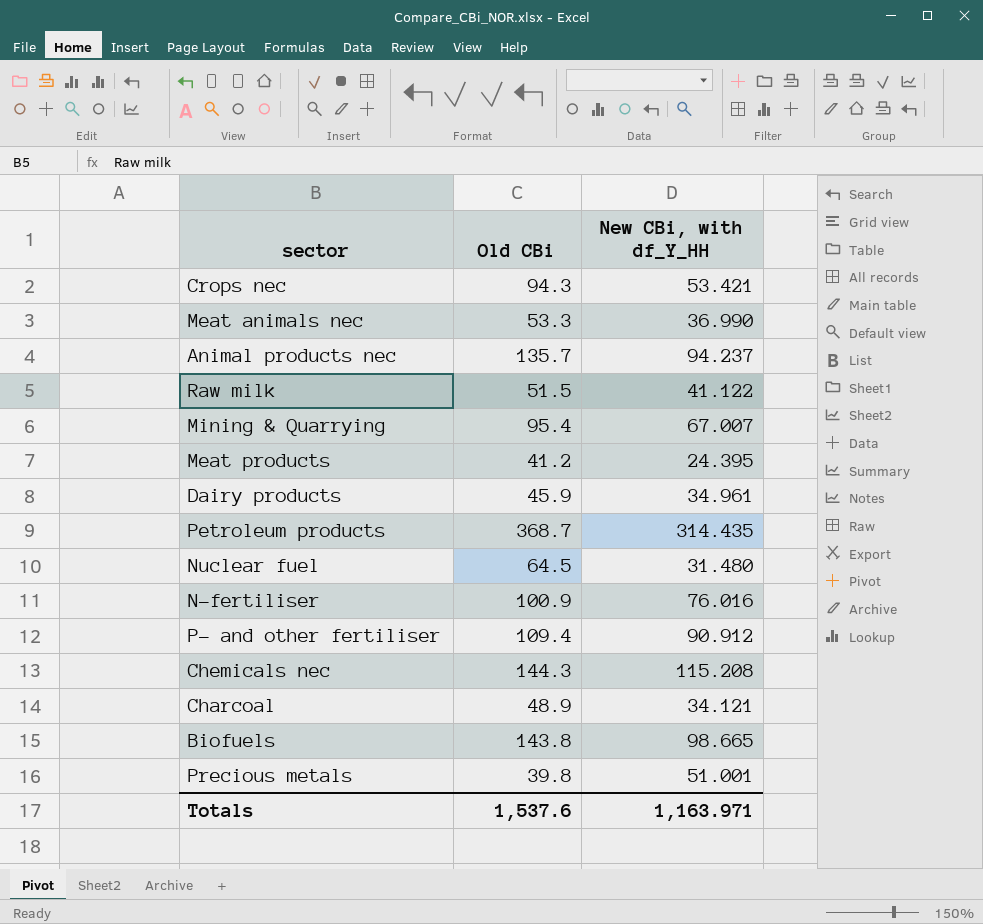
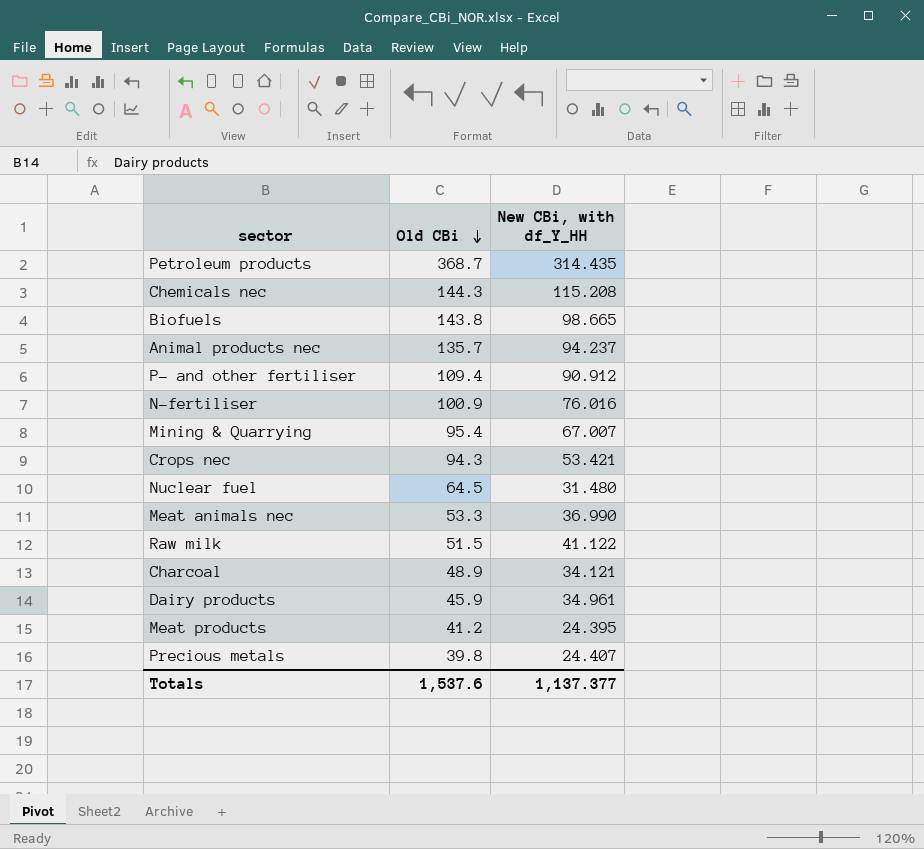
row order: none -> Old CBi descending
Precious metals | New CBi, with df_Y_HH: 51.001 -> 24.407
Totals | New CBi, with df_Y_HH: 1,163.971 -> 1,137.377

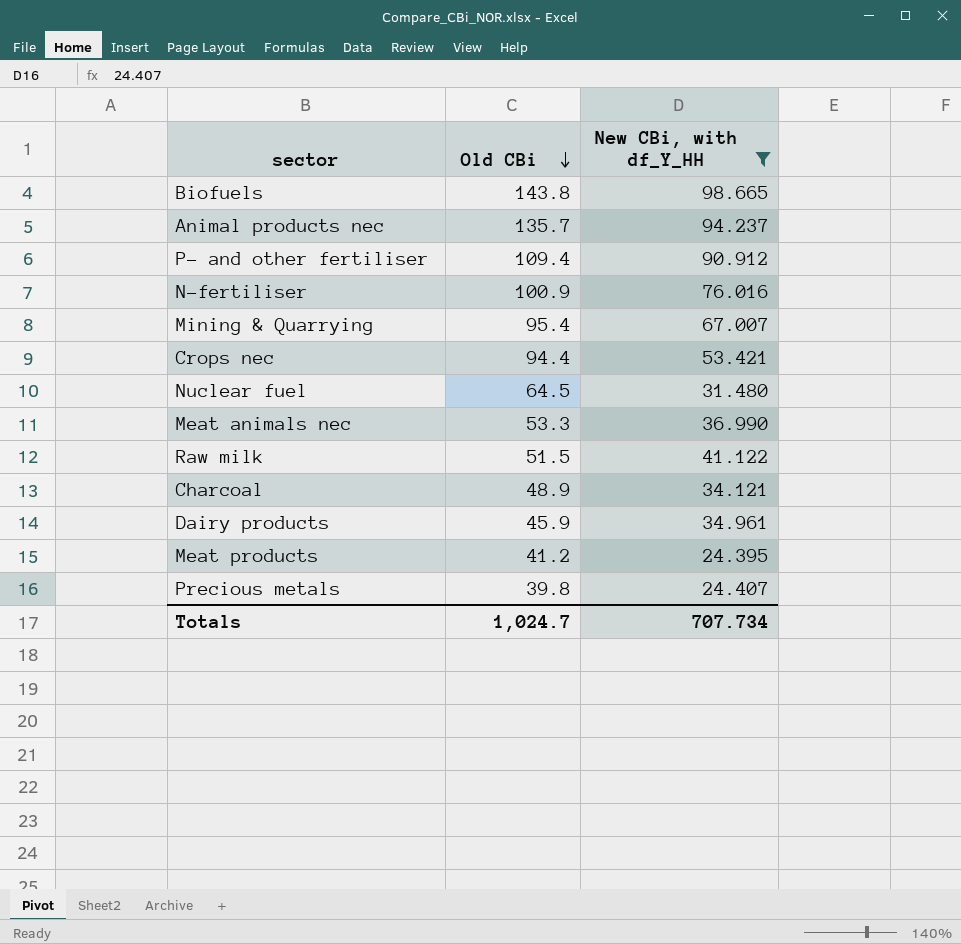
filter: none -> New CBi, with df_Y_HH <= 98.665
Crops nec | Old CBi: 94.3 -> 94.4
Totals | Old CBi: 1,537.6 -> 1,024.7
Totals | New CBi, with df_Y_HH: 1,137.377 -> 707.734

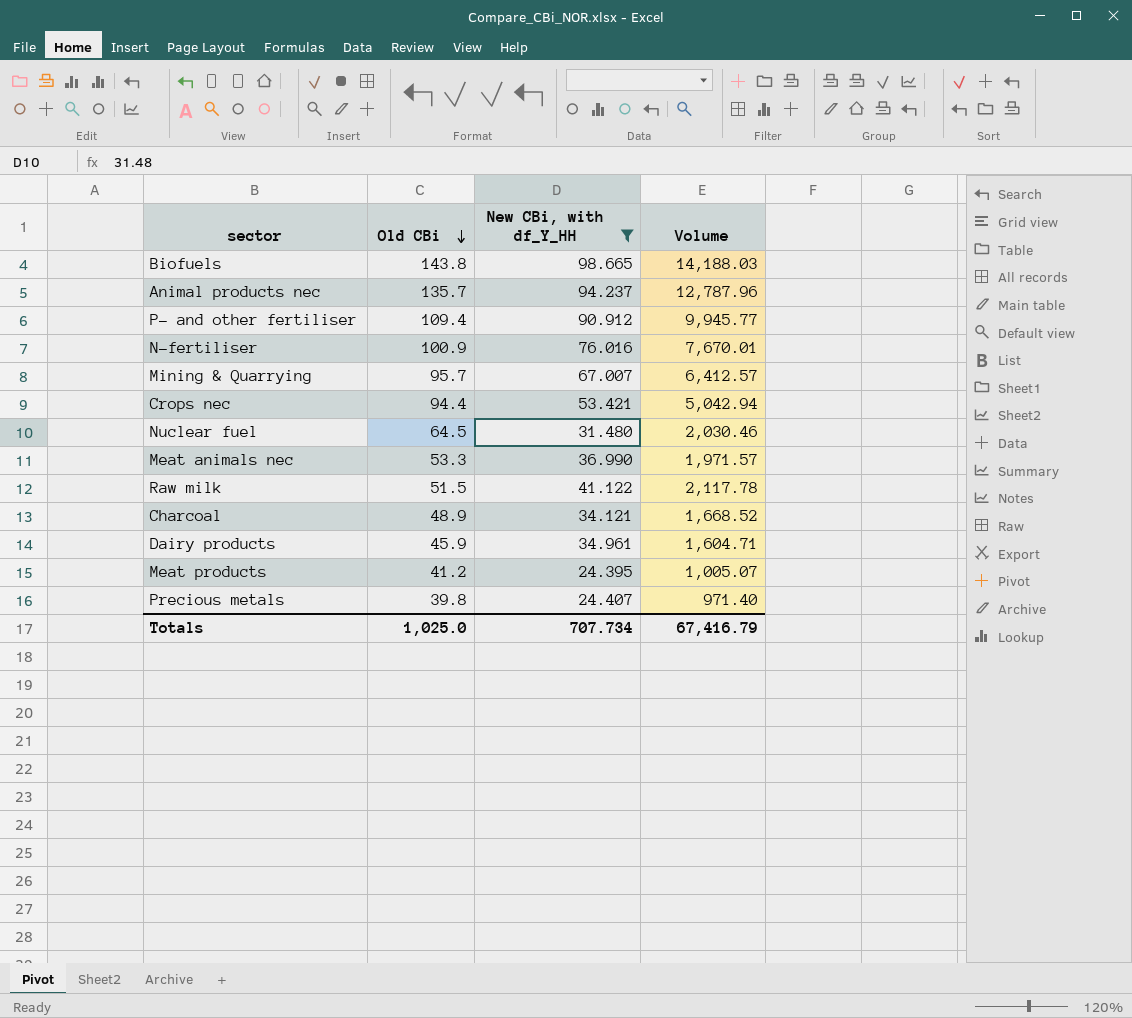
column Volume | formula: none -> [Old CBi] * [New CBi, with df_Y_HH]
Mining & Quarrying | Old CBi: 95.4 -> 95.7
Totals | Old CBi: 1,024.7 -> 1,025.0

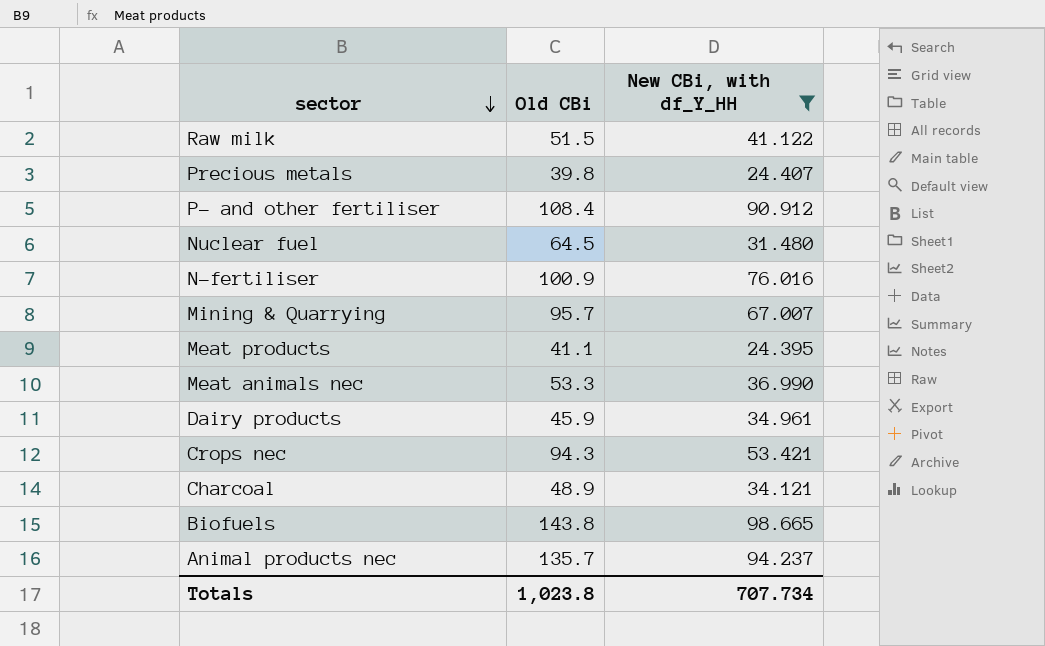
row order: Old CBi descending -> sector descending
column Volume | formula: [Old CBi] * [New CBi, with df_Y_HH] -> none
P- and other fertiliser | Old CBi: 109.4 -> 108.4
Meat products | Old CBi: 41.2 -> 41.1
Crops nec | Old CBi: 94.4 -> 94.3
Totals | Old CBi: 1,025.0 -> 1,023.8

